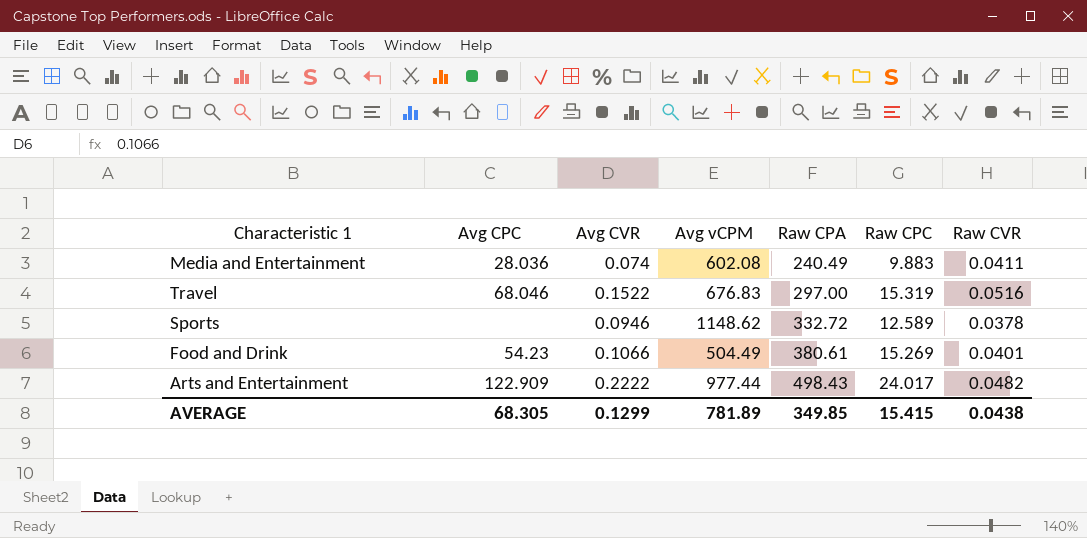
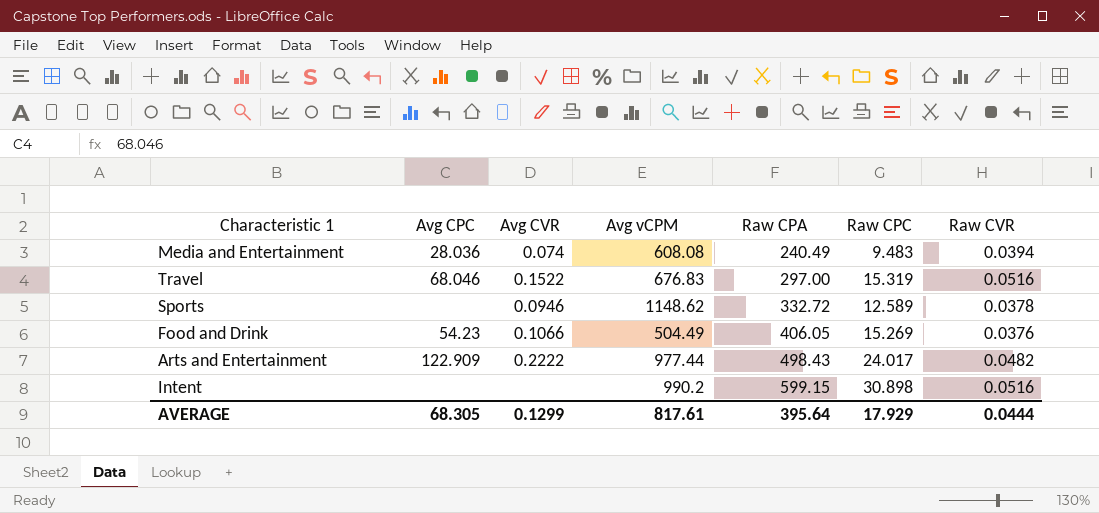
Media and Entertainment | Avg vCPM: 602.08 -> 608.08
Media and Entertainment | Raw CPC: 9.883 -> 9.483
Media and Entertainment | Raw CVR: 0.0411 -> 0.0394
Food and Drink | Raw CPA: 380.61 -> 406.05
Food and Drink | Raw CVR: 0.0401 -> 0.0376
row Intent: none -> none | none | 990.2 | 599.15 | 30.898 | 0.0516
AVERAGE | Avg vCPM: 781.89 -> 817.61
AVERAGE | Raw CPA: 349.85 -> 395.64
AVERAGE | Raw CPC: 15.415 -> 17.929
AVERAGE | Raw CVR: 0.0438 -> 0.0444

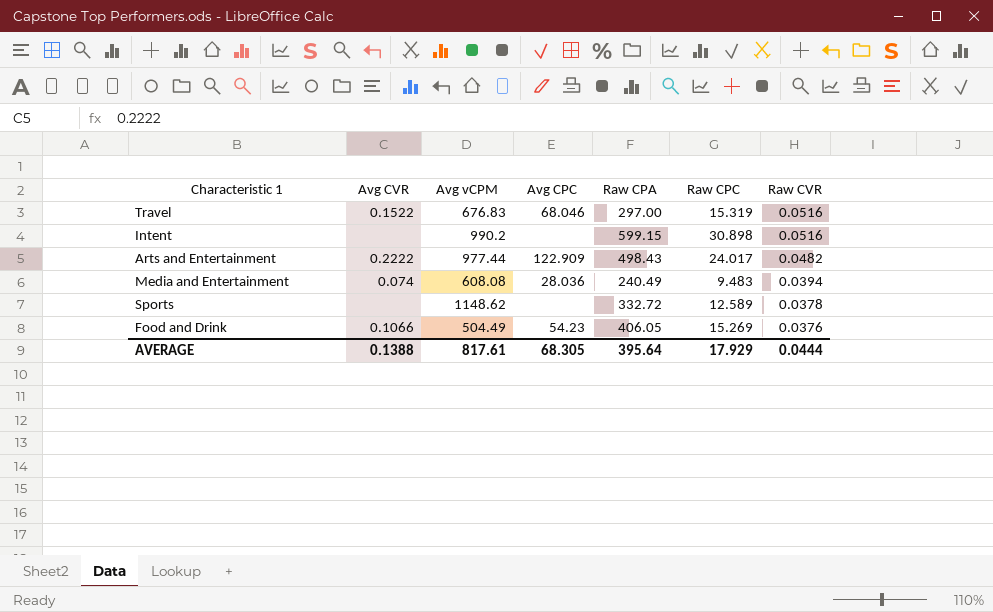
row order: Raw CPA ascending -> Raw CVR descending
column Avg CPC | position: 2 -> 4
Sports | Avg CVR: 0.0946 -> none
AVERAGE | Avg CVR: 0.1299 -> 0.1388

